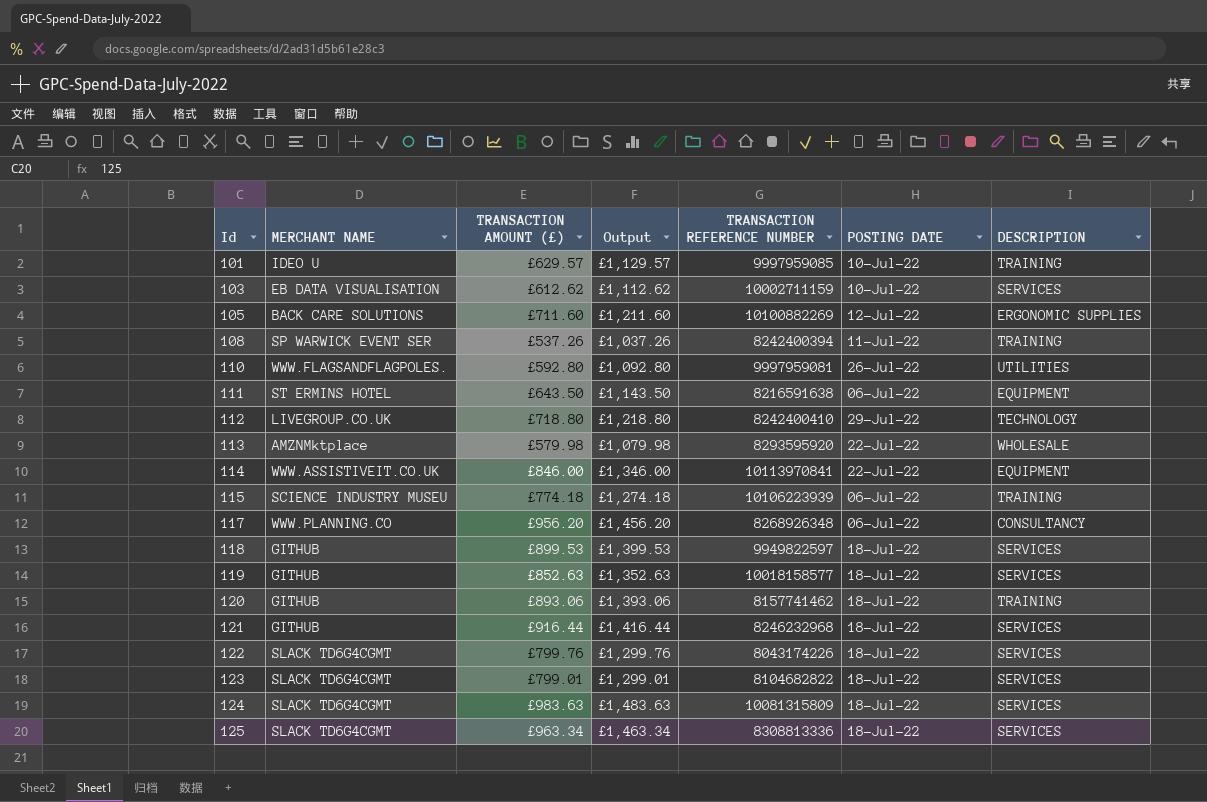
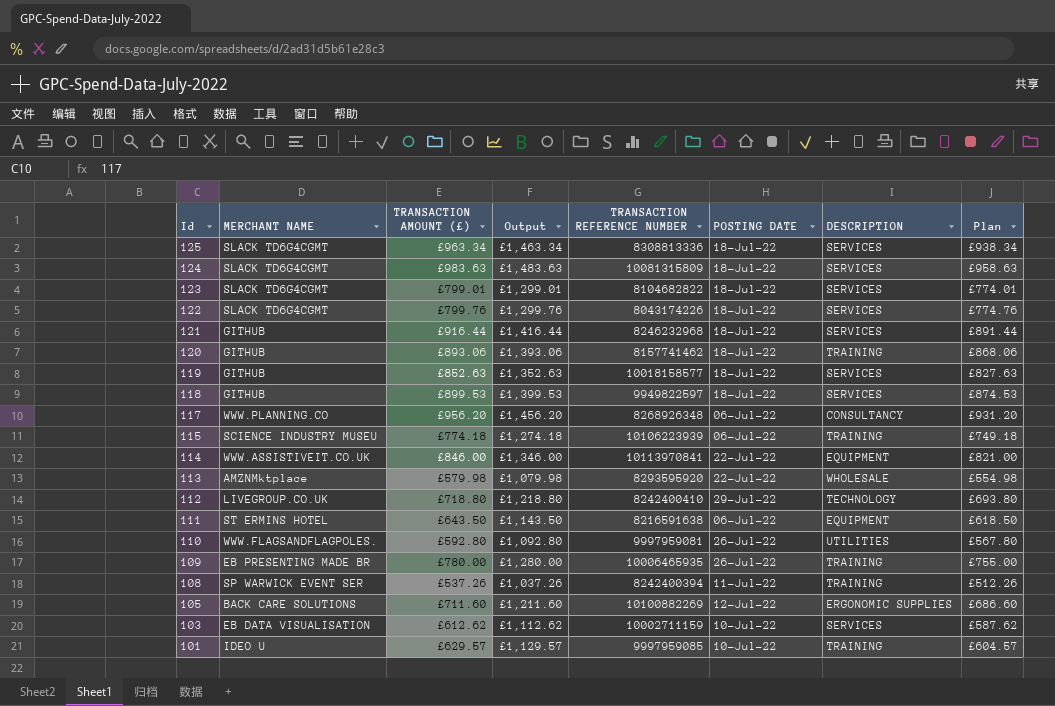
row order: Id ascending -> Id descending
column Plan | formula: none -> [TRANSACTION AMOUNT (£)] - 25
row 109: none -> EB PRESENTING MADE BR | £780.00 | £1,280.00 | 10006465935 | 26-Jul-22 | TRAINING | £755.00

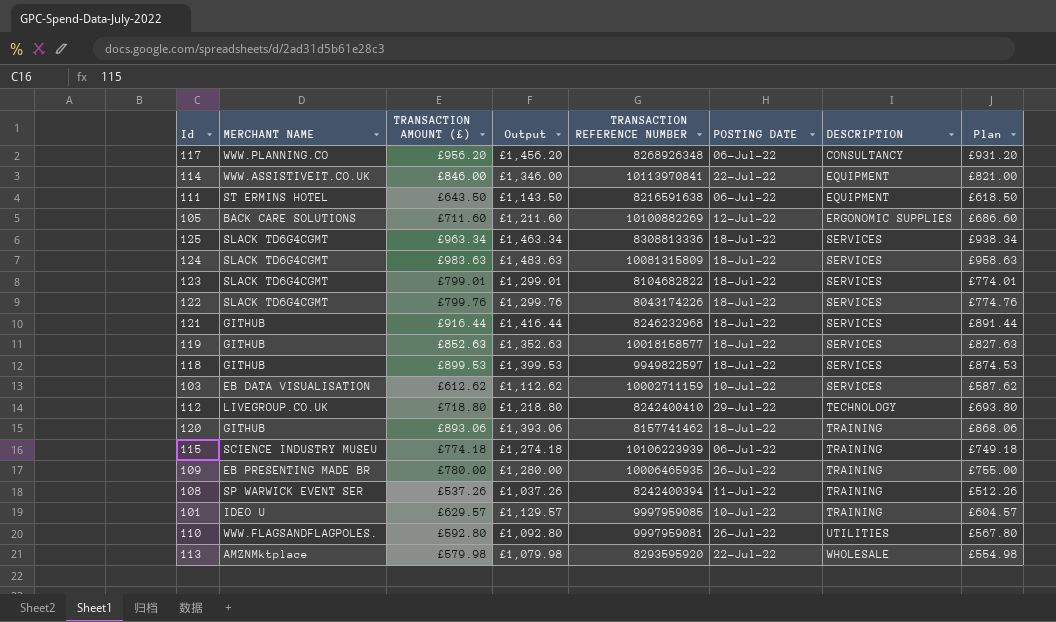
row order: Id descending -> DESCRIPTION ascending

